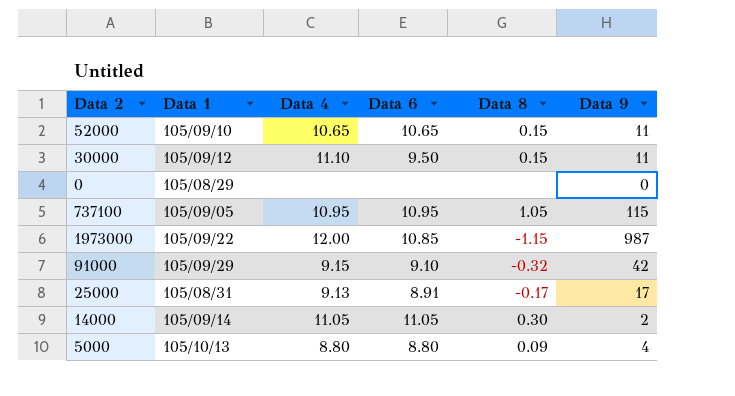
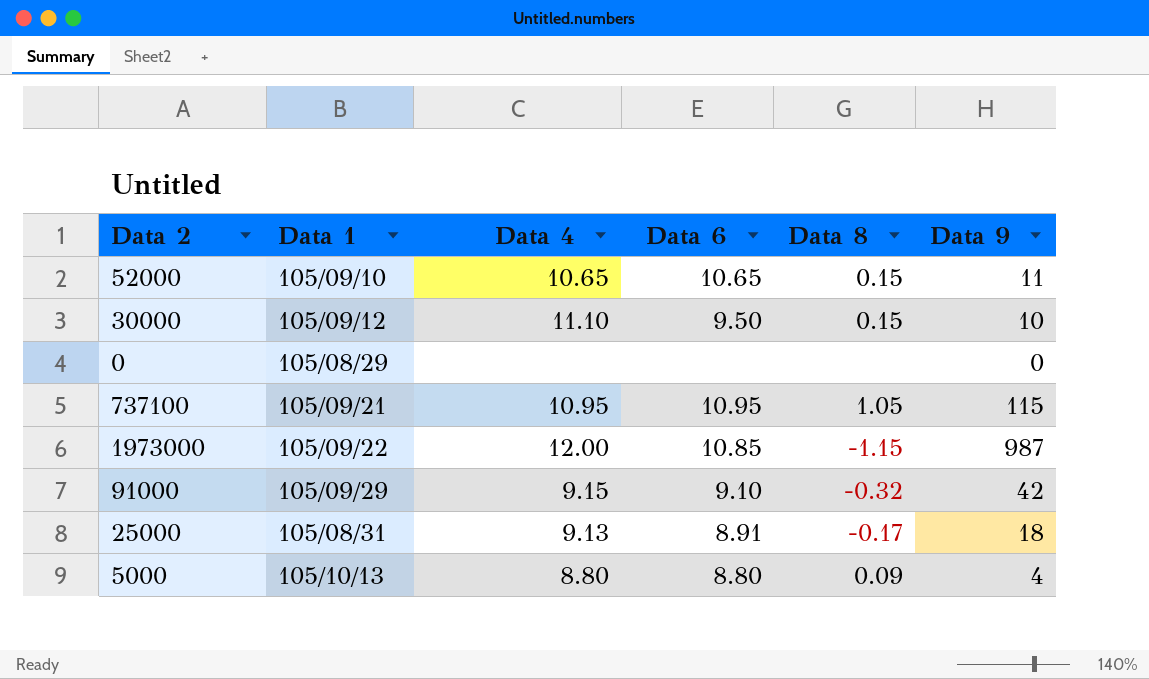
row 14000: 105/09/14 | 11.05 | 11.05 | 0.30 | 2 -> none
30000 | Data 9: 11 -> 10
737100 | Data 1: 105/09/05 -> 105/09/21
25000 | Data 9: 17 -> 18

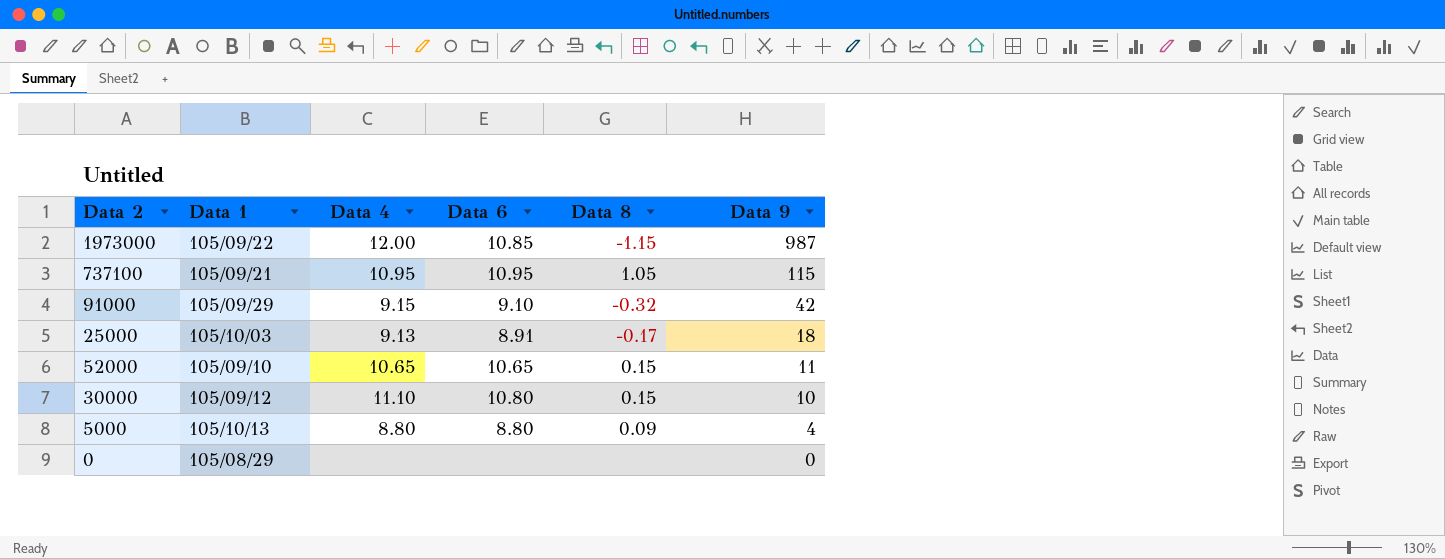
row order: none -> Data 9 descending
25000 | Data 1: 105/08/31 -> 105/10/03
30000 | Data 6: 9.50 -> 10.80

